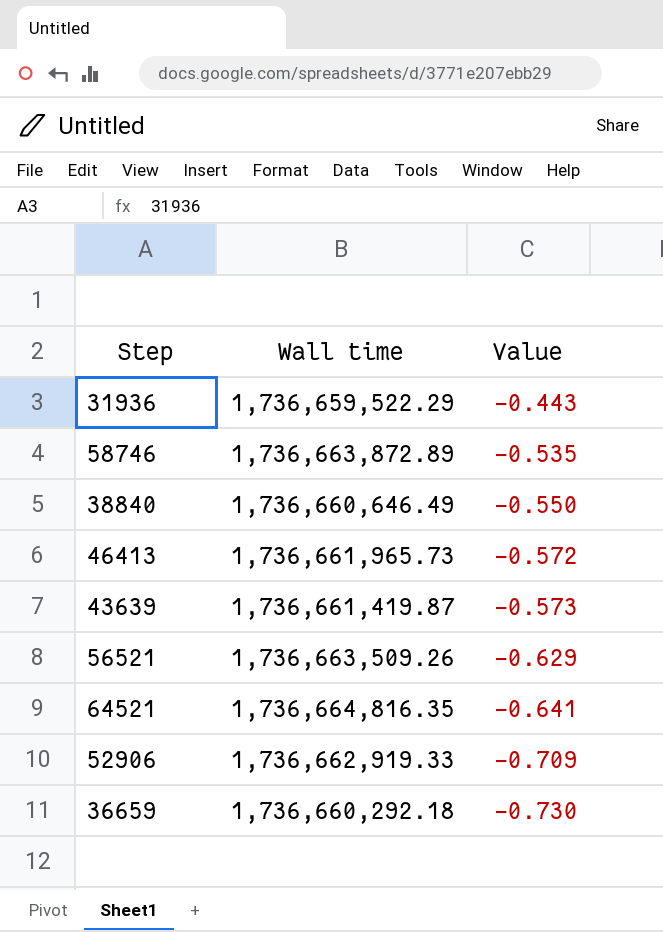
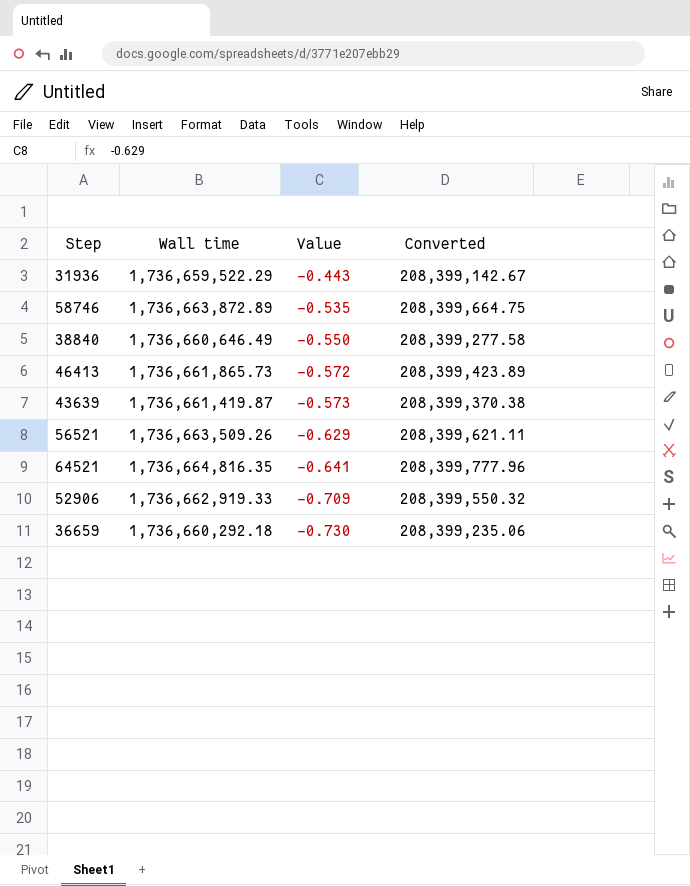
column Converted | formula: none -> [Wall time] * 0.12
46413 | Wall time: 1,736,661,965.73 -> 1,736,661,865.73

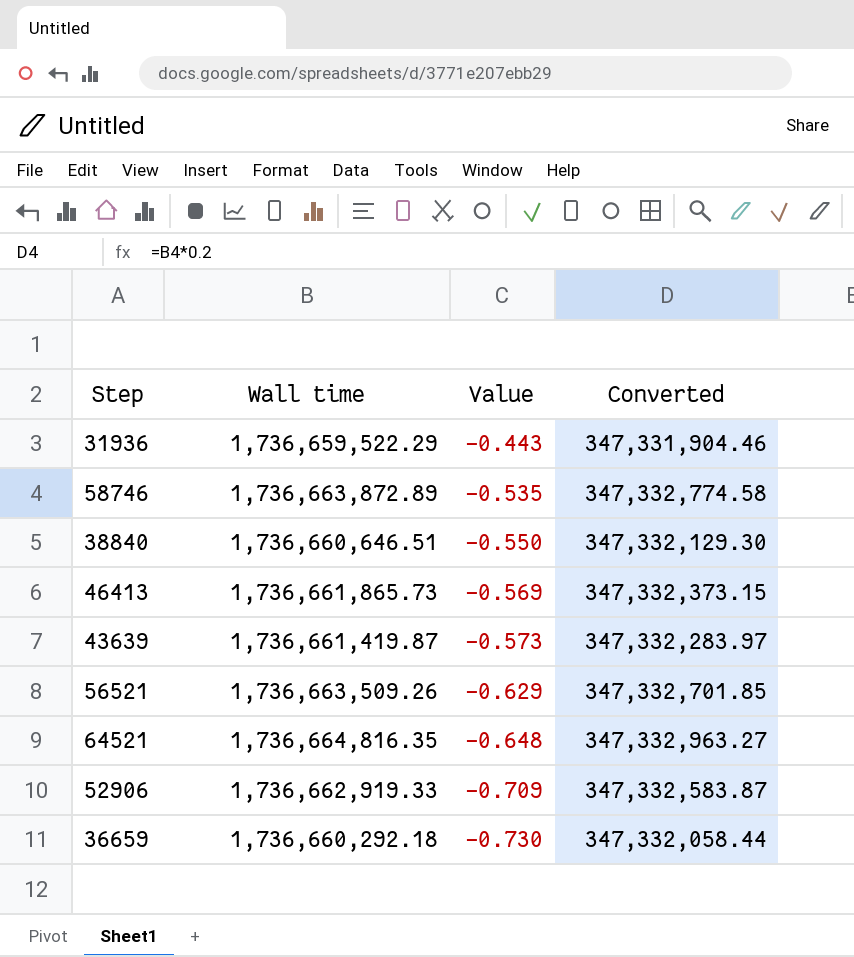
column Converted | formula: [Wall time] * 0.12 -> [Wall time] * 0.2
38840 | Wall time: 1,736,660,646.49 -> 1,736,660,646.51
46413 | Value: -0.572 -> -0.569
64521 | Value: -0.641 -> -0.648

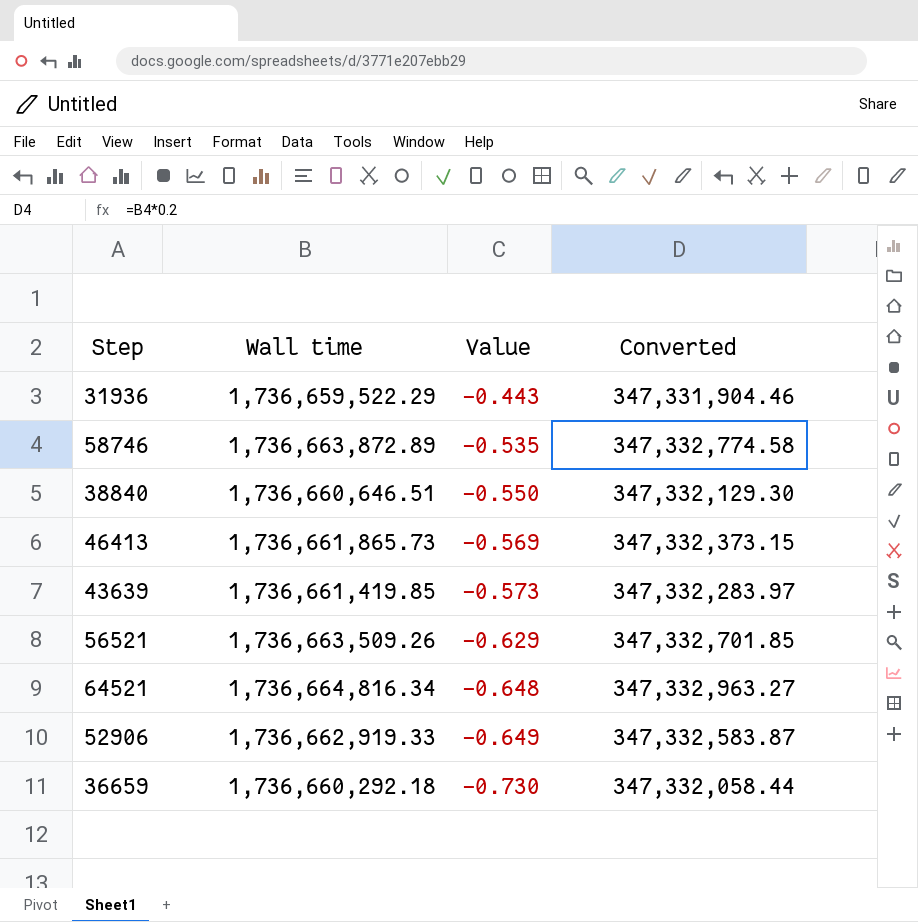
43639 | Wall time: 1,736,661,419.87 -> 1,736,661,419.85
64521 | Wall time: 1,736,664,816.35 -> 1,736,664,816.34
52906 | Value: -0.709 -> -0.649

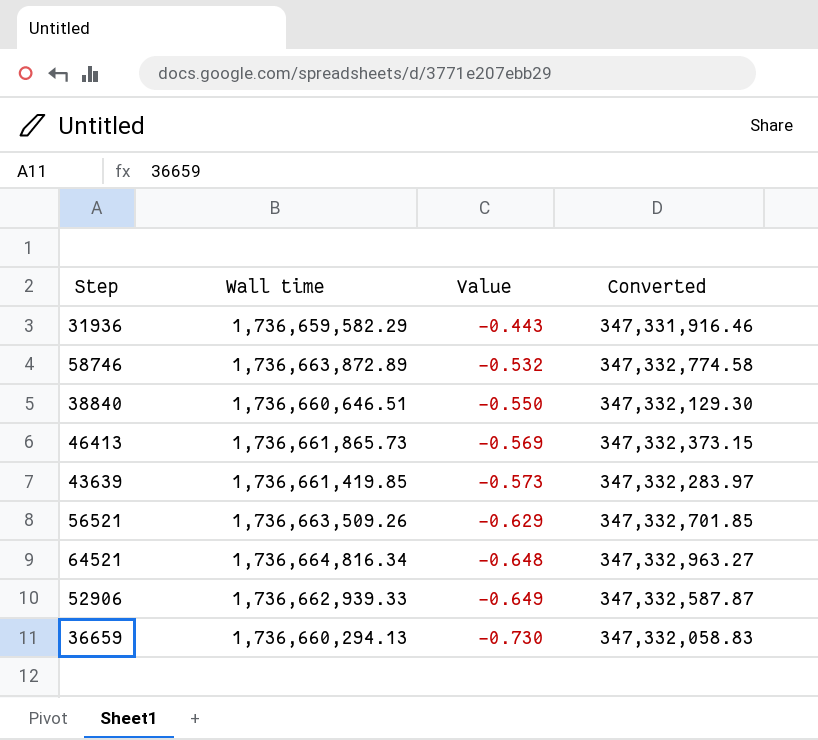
31936 | Wall time: 1,736,659,522.29 -> 1,736,659,582.29
31936 | Converted: 347,331,904.46 -> 347,331,916.46
58746 | Value: -0.535 -> -0.532
52906 | Wall time: 1,736,662,919.33 -> 1,736,662,939.33
52906 | Converted: 347,332,583.87 -> 347,332,587.87
36659 | Wall time: 1,736,660,292.18 -> 1,736,660,294.13
36659 | Converted: 347,332,058.44 -> 347,332,058.83

